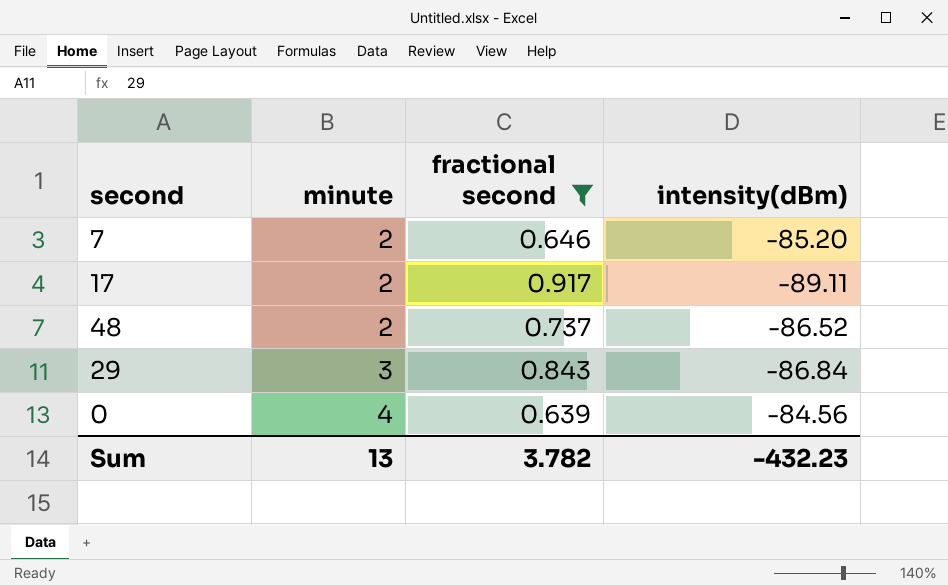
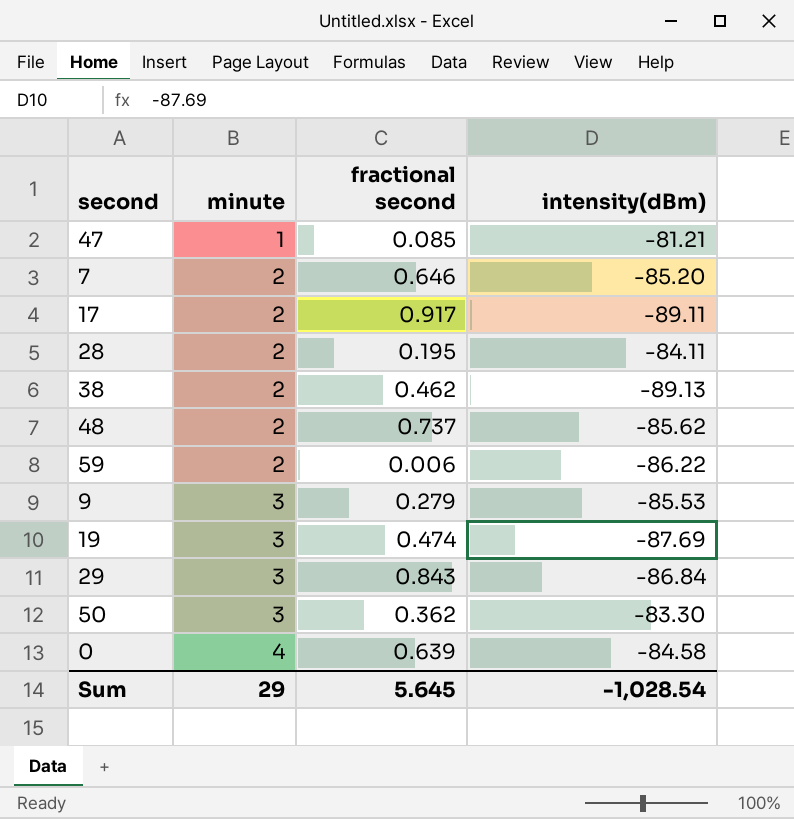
filter: fractional second >= 0.639 -> none
48 | intensity(dBm): -86.52 -> -85.62
0 | intensity(dBm): -84.56 -> -84.58
Sum | minute: 13 -> 29
Sum | fractional second: 3.782 -> 5.645
Sum | intensity(dBm): -432.23 -> -1,028.54

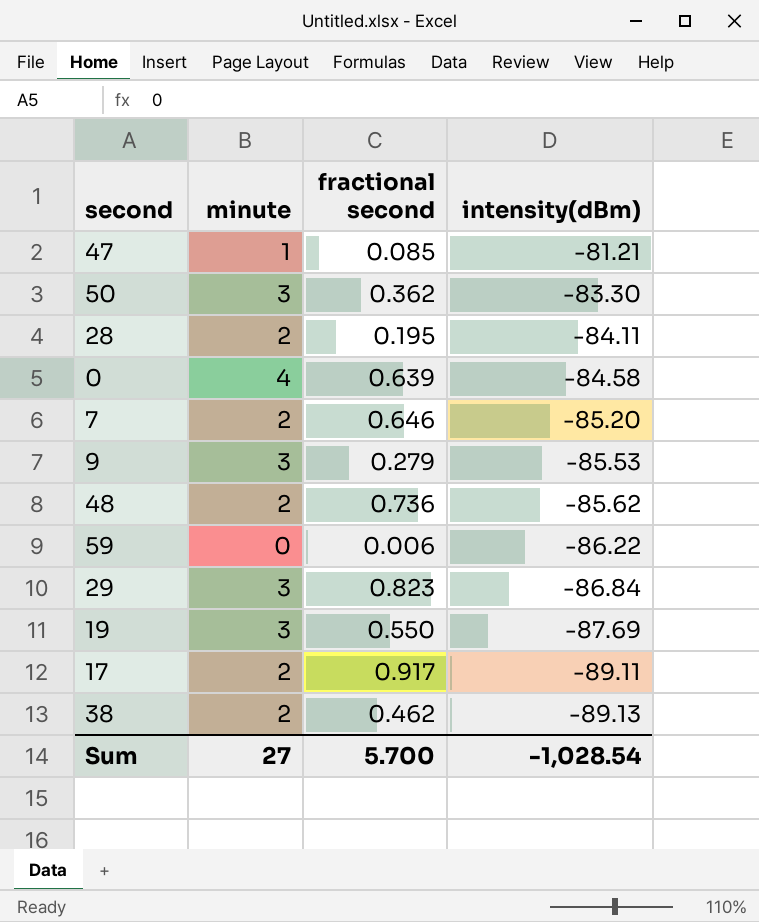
row order: minute ascending -> intensity(dBm) descending
48 | fractional second: 0.737 -> 0.736
59 | minute: 2 -> 0
29 | fractional second: 0.843 -> 0.823
19 | fractional second: 0.474 -> 0.550
Sum | minute: 29 -> 27
Sum | fractional second: 5.645 -> 5.700

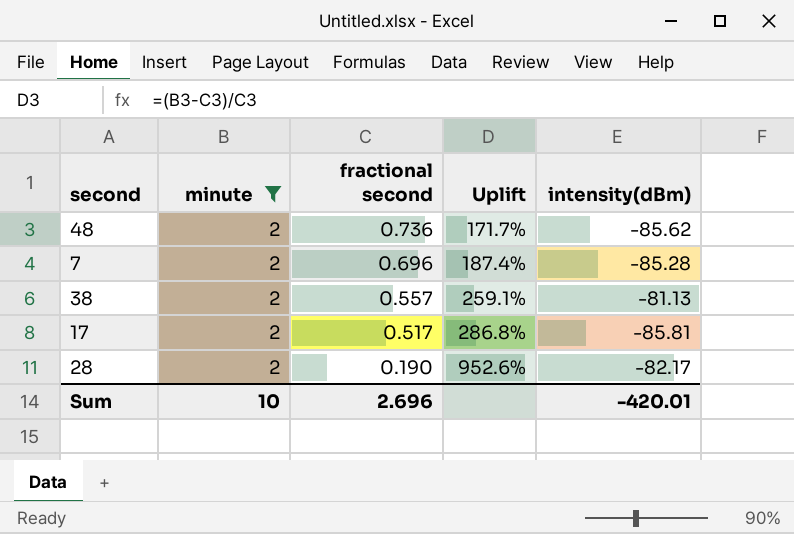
filter: none -> minute = 2
row order: intensity(dBm) descending -> fractional second descending
column Uplift | formula: none -> ([minute] - [fractional second]) / [fractional second]
7 | fractional second: 0.646 -> 0.696
7 | intensity(dBm): -85.20 -> -85.28
38 | fractional second: 0.462 -> 0.557
38 | intensity(dBm): -89.13 -> -81.13
17 | fractional second: 0.917 -> 0.517
17 | intensity(dBm): -89.11 -> -85.81
28 | fractional second: 0.195 -> 0.190
28 | intensity(dBm): -84.11 -> -82.17
Sum | minute: 27 -> 10
Sum | fractional second: 5.700 -> 2.696
Sum | intensity(dBm): -1,028.54 -> -420.01

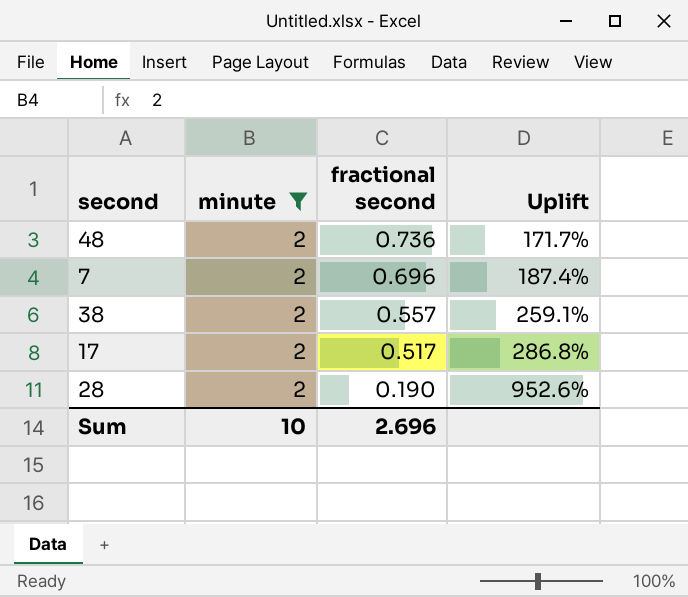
column intensity(dBm) | position: 5 -> none

